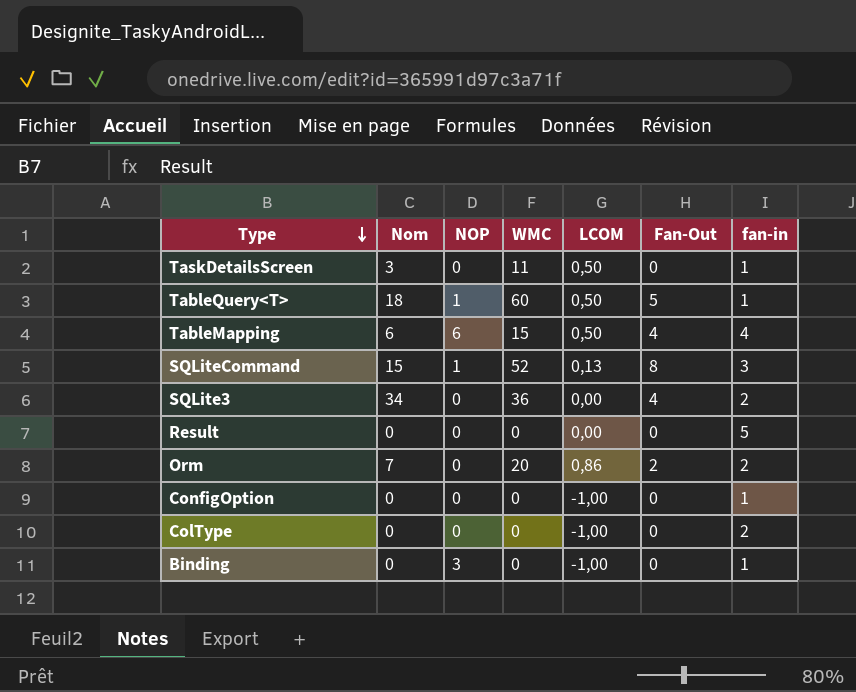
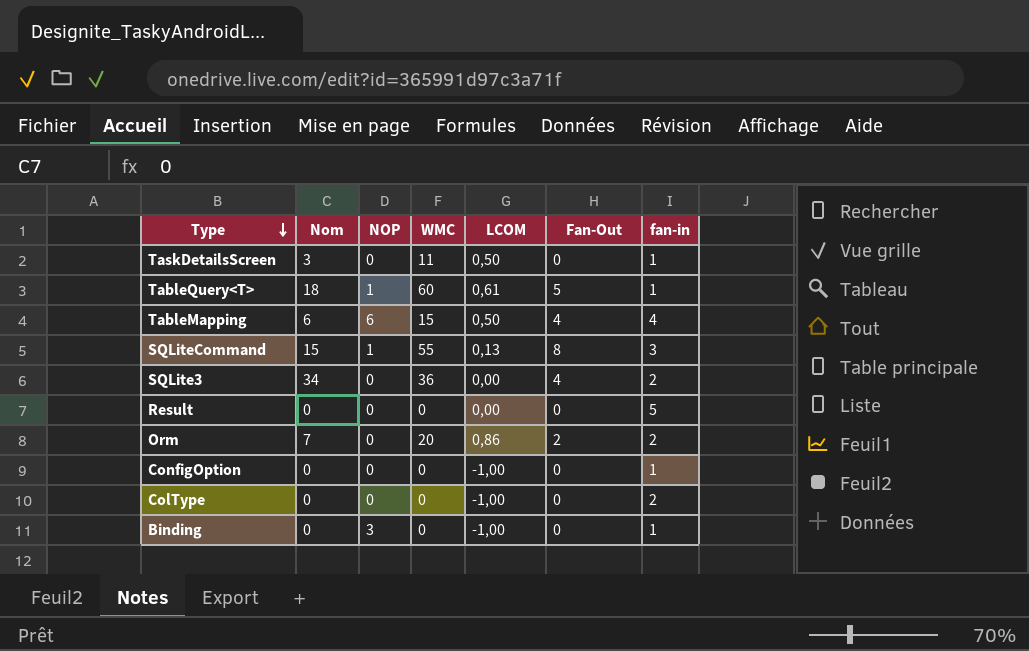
TableQuery<T> | LCOM: 0,50 -> 0,61
SQLiteCommand | WMC: 52 -> 55

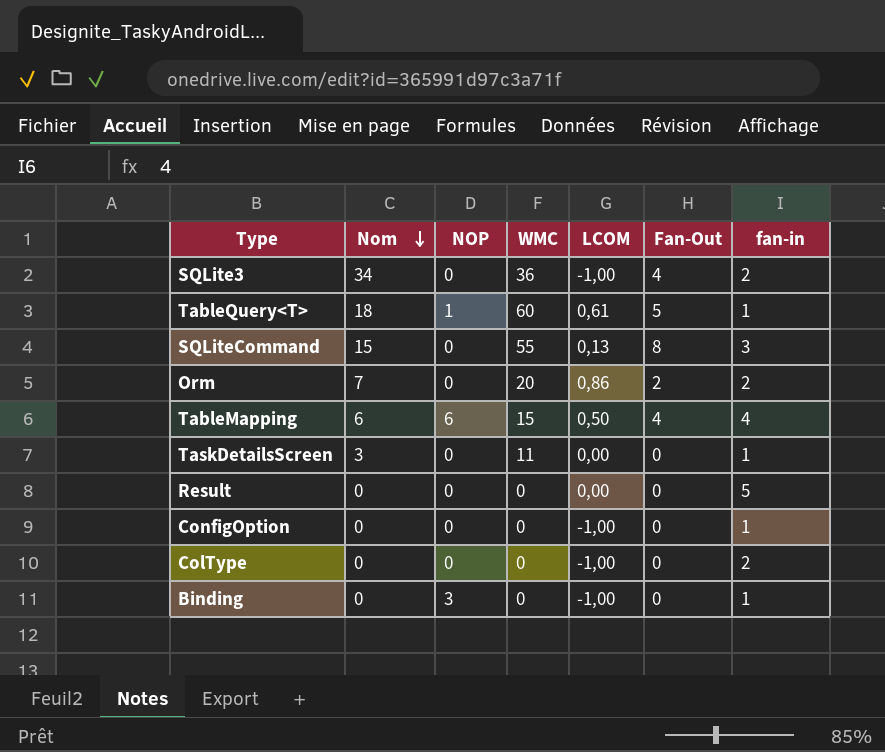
row order: Type descending -> Nom descending
SQLite3 | LCOM: 0,00 -> -1,00
SQLiteCommand | NOP: 1 -> 0
TaskDetailsScreen | LCOM: 0,50 -> 0,00

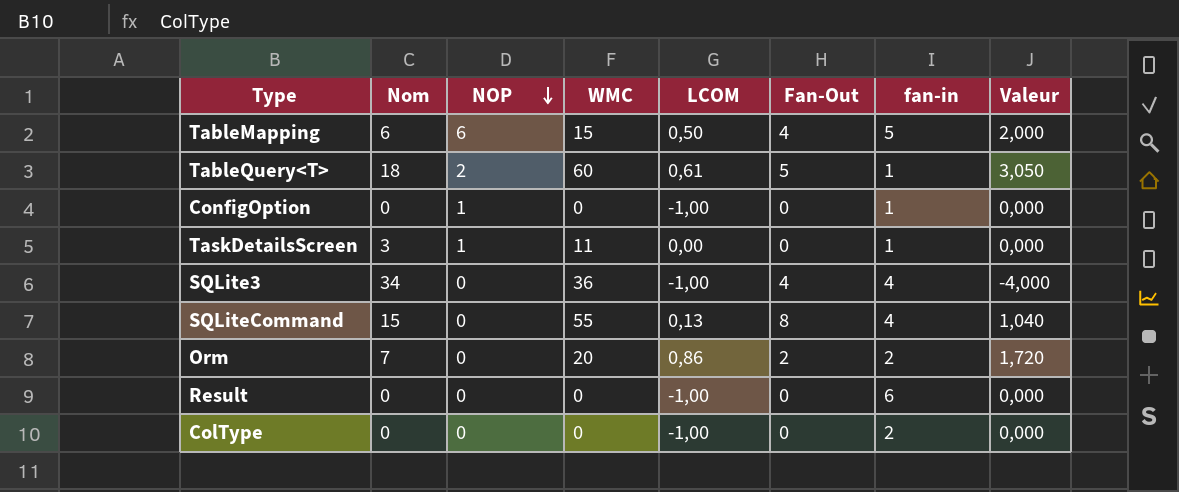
row order: Nom descending -> NOP descending
column Valeur | formula: none -> [LCOM] * [Fan-Out]
row Binding: 0 | 3 | 0 | -1,00 | 0 | 1 -> none
TableMapping | fan-in: 4 -> 5
TableQuery<T> | NOP: 1 -> 2
ConfigOption | NOP: 0 -> 1
TaskDetailsScreen | NOP: 0 -> 1
SQLite3 | fan-in: 2 -> 4
SQLiteCommand | fan-in: 3 -> 4
Result | LCOM: 0,00 -> -1,00
Result | fan-in: 5 -> 6

